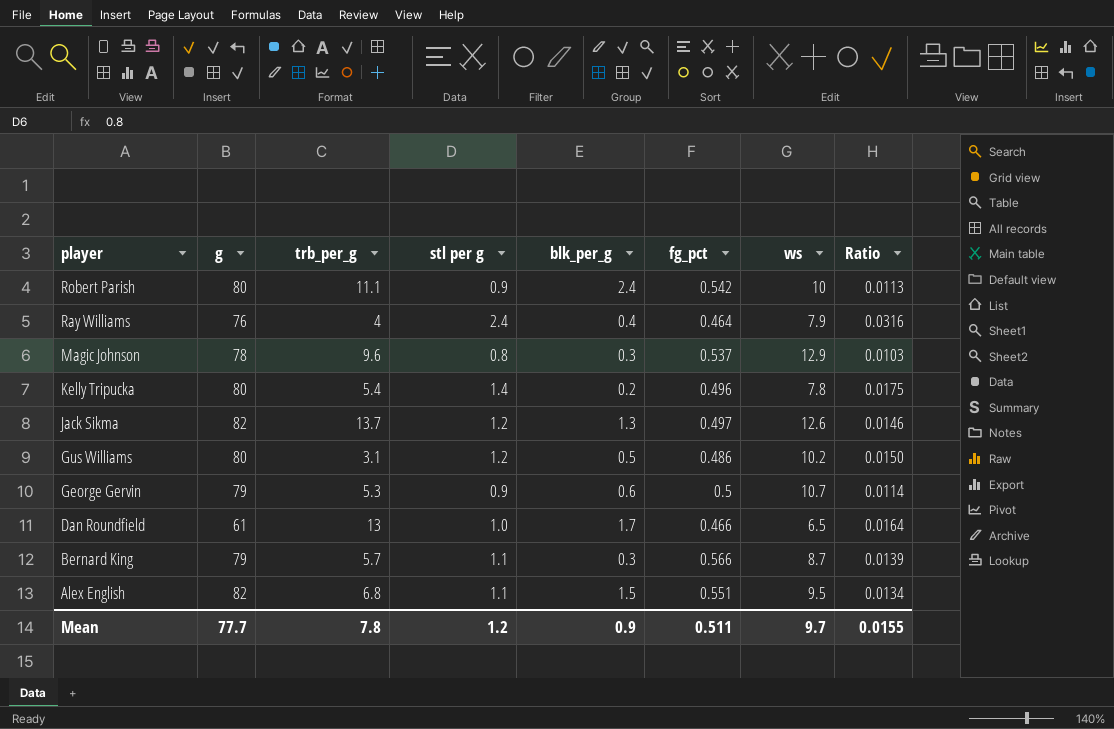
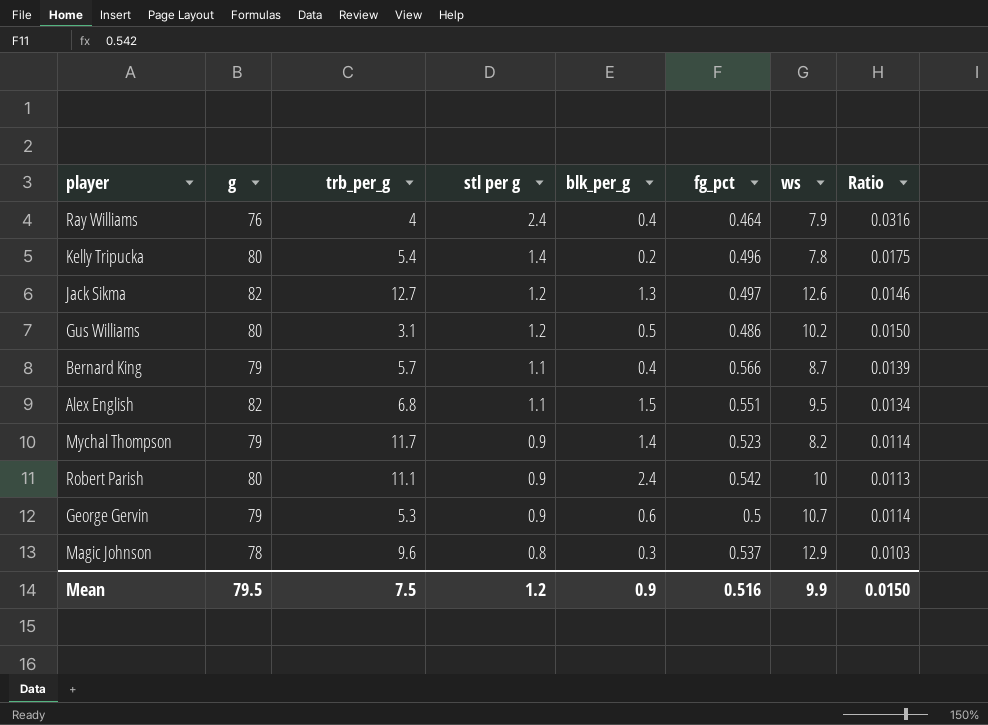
row order: player descending -> stl per g descending
row Dan Roundfield: 61 | 13 | 1.0 | 1.7 | 0.466 | 6.5 | 0.0164 -> none
Jack Sikma | trb_per_g: 13.7 -> 12.7
Bernard King | blk_per_g: 0.3 -> 0.4
row Mychal Thompson: none -> 79 | 11.7 | 0.9 | 1.4 | 0.523 | 8.2 | 0.0114
Mean | g: 77.7 -> 79.5
Mean | trb_per_g: 7.8 -> 7.5
Mean | fg_pct: 0.511 -> 0.516
Mean | ws: 9.7 -> 9.9
Mean | Ratio: 0.0155 -> 0.0150

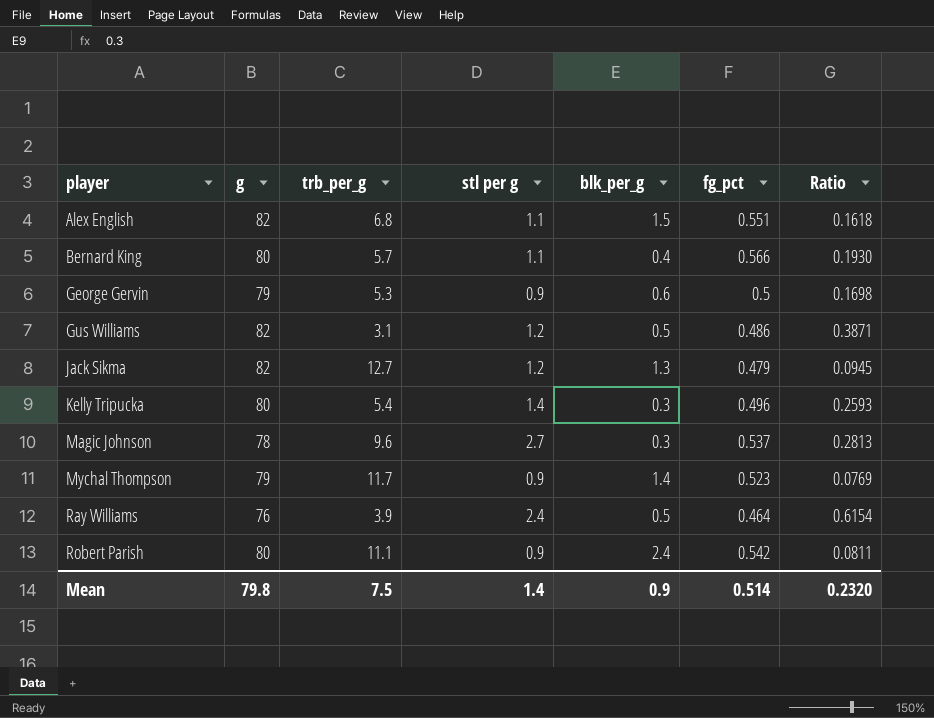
row order: stl per g descending -> player ascending
column ws | position: 7 -> none
column Ratio | formula: [stl per g] / [g] -> [stl per g] / [trb_per_g]
Bernard King | g: 79 -> 80
Gus Williams | g: 80 -> 82
Jack Sikma | fg_pct: 0.497 -> 0.479
Kelly Tripucka | blk_per_g: 0.2 -> 0.3
Magic Johnson | stl per g: 0.8 -> 2.7
Ray Williams | trb_per_g: 4 -> 3.9
Ray Williams | blk_per_g: 0.4 -> 0.5
Mean | g: 79.5 -> 79.8
Mean | stl per g: 1.2 -> 1.4
Mean | fg_pct: 0.516 -> 0.514
Mean | Ratio: 0.0150 -> 0.2320

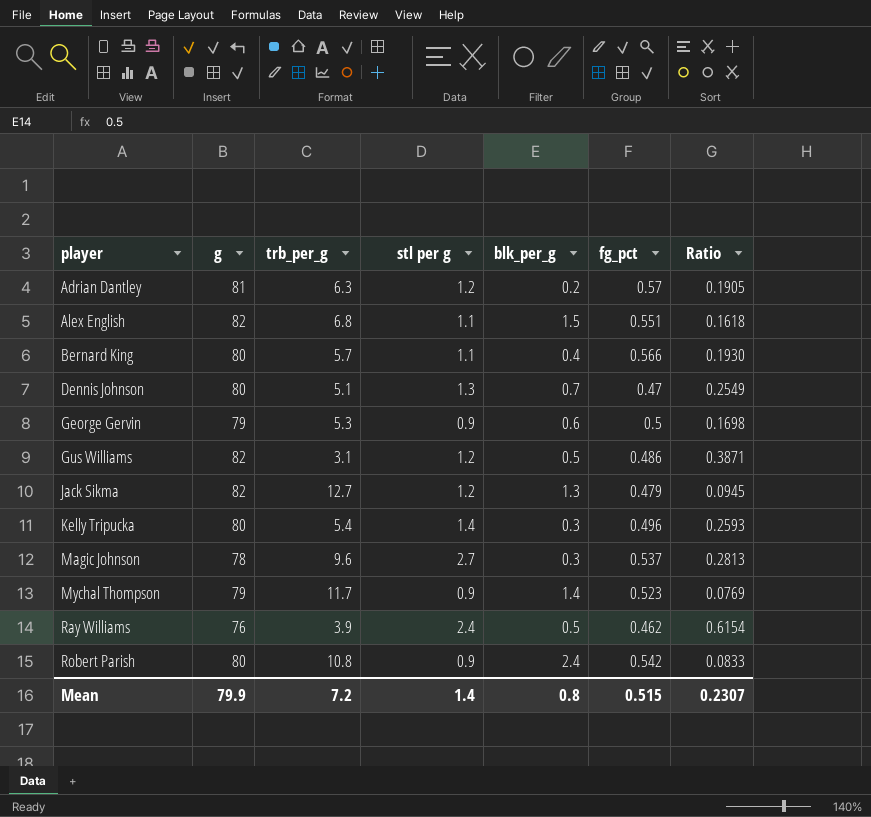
row Adrian Dantley: none -> 81 | 6.3 | 1.2 | 0.2 | 0.57 | 0.1905
row Dennis Johnson: none -> 80 | 5.1 | 1.3 | 0.7 | 0.47 | 0.2549
Ray Williams | fg_pct: 0.464 -> 0.462
Robert Parish | trb_per_g: 11.1 -> 10.8
Robert Parish | Ratio: 0.0811 -> 0.0833
Mean | g: 79.8 -> 79.9
Mean | trb_per_g: 7.5 -> 7.2
Mean | blk_per_g: 0.9 -> 0.8
Mean | fg_pct: 0.514 -> 0.515
Mean | Ratio: 0.2320 -> 0.2307

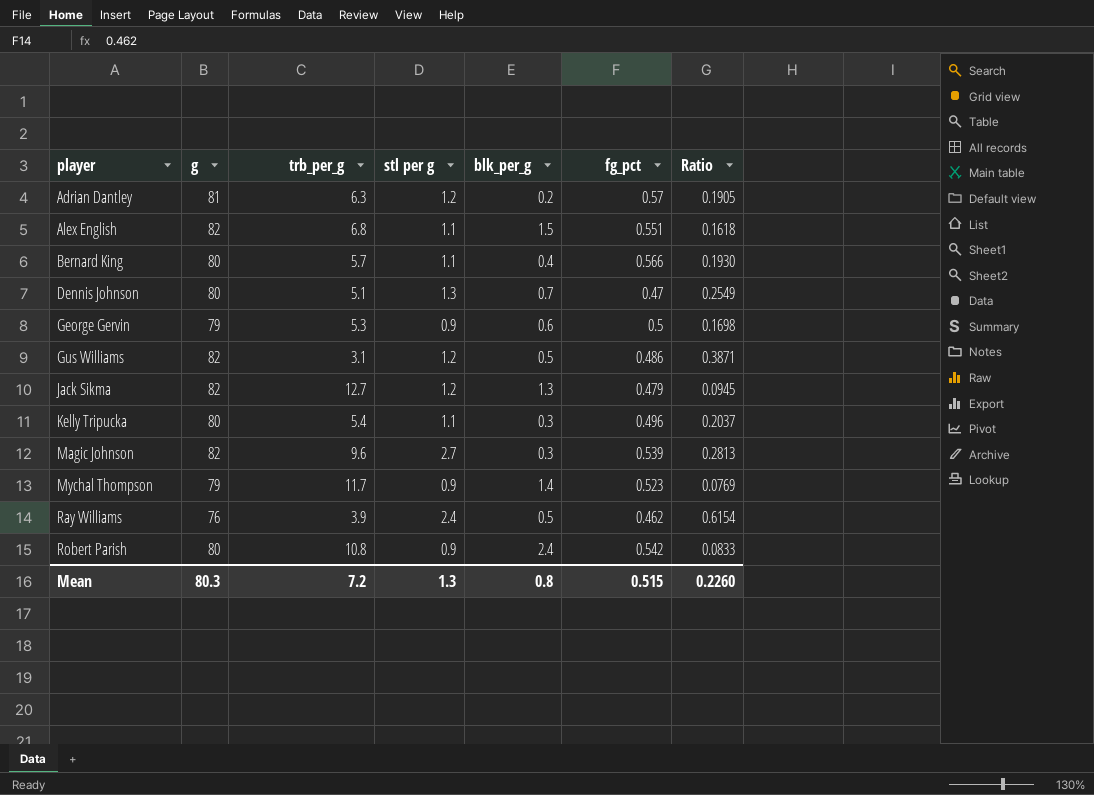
Kelly Tripucka | stl per g: 1.4 -> 1.1
Kelly Tripucka | Ratio: 0.2593 -> 0.2037
Magic Johnson | g: 78 -> 82
Magic Johnson | fg_pct: 0.537 -> 0.539
Mean | g: 79.9 -> 80.3
Mean | stl per g: 1.4 -> 1.3
Mean | Ratio: 0.2307 -> 0.2260

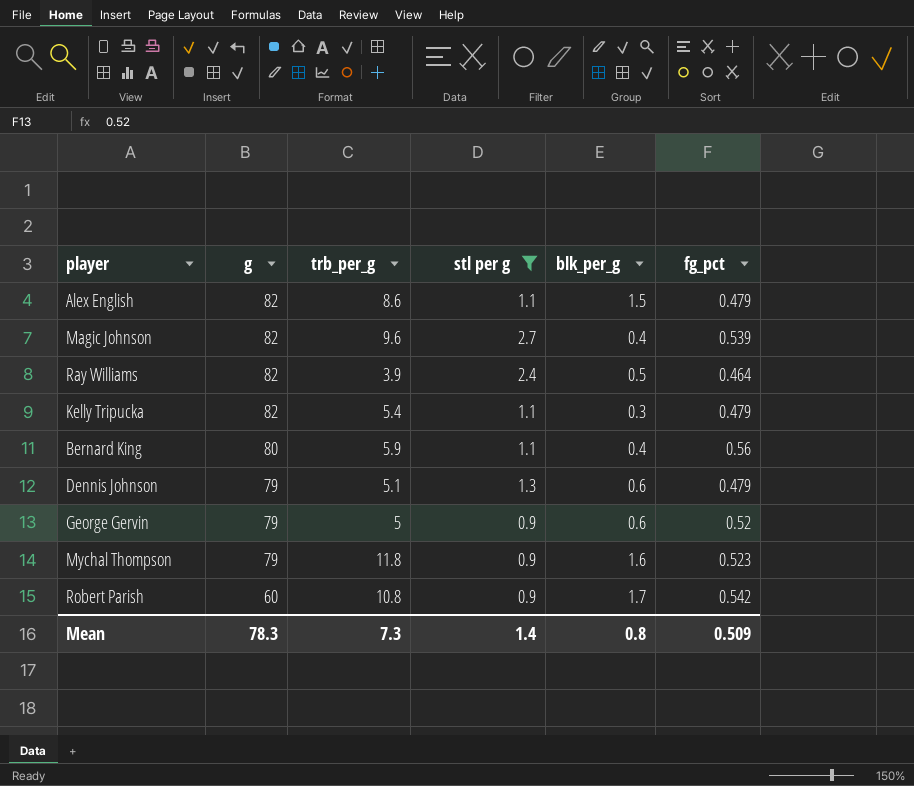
filter: none -> stl per g != 1.2
row order: player ascending -> g descending
column Ratio | formula: [stl per g] / [trb_per_g] -> none
Alex English | trb_per_g: 6.8 -> 8.6
Alex English | fg_pct: 0.551 -> 0.479
Magic Johnson | blk_per_g: 0.3 -> 0.4
Ray Williams | g: 76 -> 82
Ray Williams | fg_pct: 0.462 -> 0.464
Kelly Tripucka | g: 80 -> 82
Kelly Tripucka | fg_pct: 0.496 -> 0.479
Bernard King | trb_per_g: 5.7 -> 5.9
Bernard King | fg_pct: 0.566 -> 0.56
Dennis Johnson | g: 80 -> 79
Dennis Johnson | blk_per_g: 0.7 -> 0.6
Dennis Johnson | fg_pct: 0.47 -> 0.479
George Gervin | trb_per_g: 5.3 -> 5
George Gervin | fg_pct: 0.5 -> 0.52
Mychal Thompson | trb_per_g: 11.7 -> 11.8
Mychal Thompson | blk_per_g: 1.4 -> 1.6
Robert Parish | g: 80 -> 60
Robert Parish | blk_per_g: 2.4 -> 1.7
Mean | g: 80.3 -> 78.3
Mean | trb_per_g: 7.2 -> 7.3
Mean | stl per g: 1.3 -> 1.4
Mean | fg_pct: 0.515 -> 0.509

